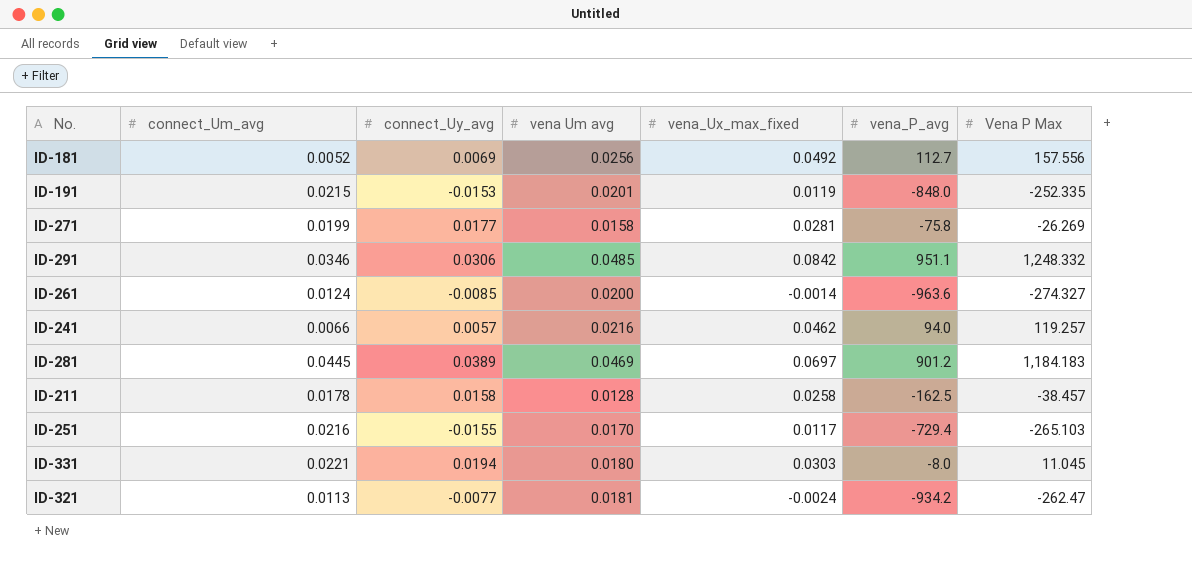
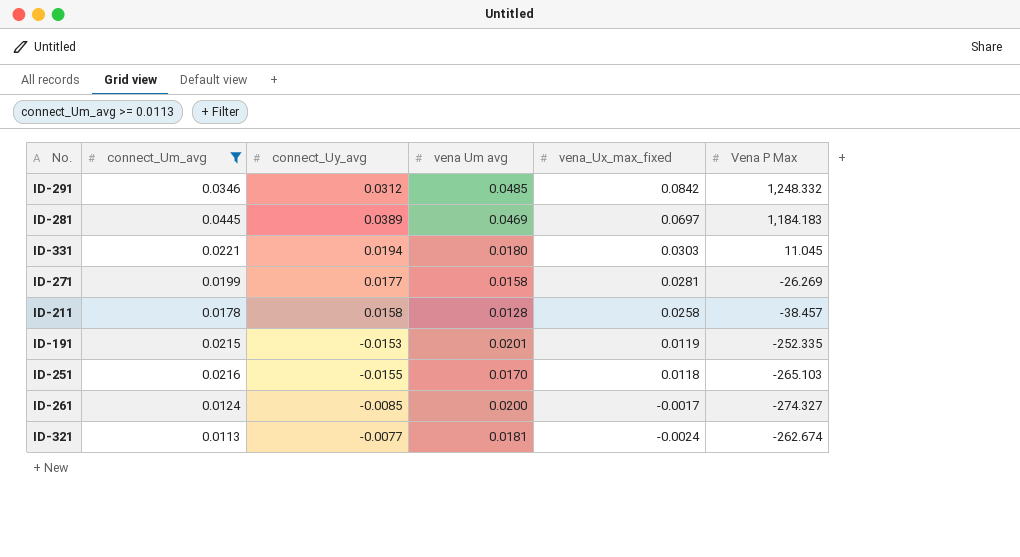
filter: none -> connect_Um_avg >= 0.0113
row order: none -> vena_Ux_max_fixed descending
column vena_P_avg | position: 6 -> none
ID-291 | connect_Uy_avg: 0.0306 -> 0.0312
ID-251 | vena_Ux_max_fixed: 0.0117 -> 0.0118
ID-261 | vena_Ux_max_fixed: -0.0014 -> -0.0017
ID-321 | Vena P Max: -262.47 -> -262.674

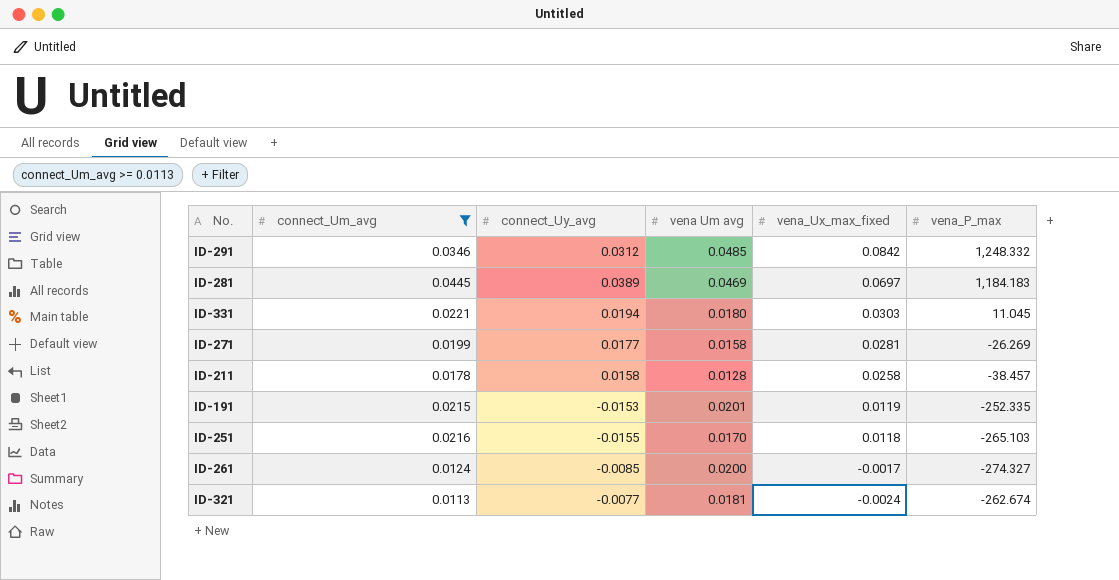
column name: Vena P Max -> vena_P_max

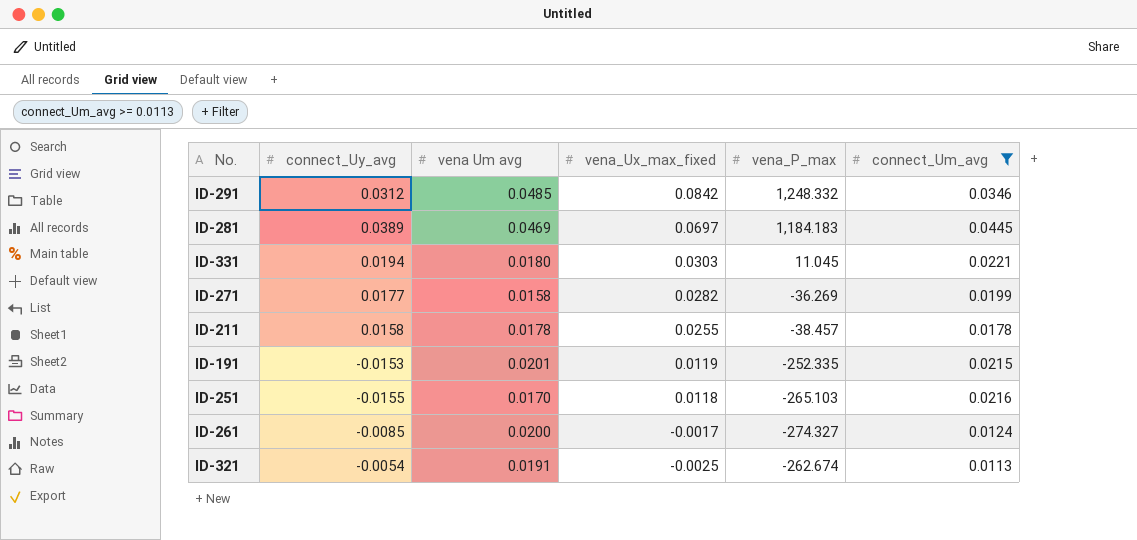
column connect_Um_avg | position: 2 -> 6
ID-271 | vena_Ux_max_fixed: 0.0281 -> 0.0282
ID-271 | vena_P_max: -26.269 -> -36.269
ID-211 | vena Um avg: 0.0128 -> 0.0178
ID-211 | vena_Ux_max_fixed: 0.0258 -> 0.0255
ID-321 | connect_Uy_avg: -0.0077 -> -0.0054
ID-321 | vena Um avg: 0.0181 -> 0.0191
ID-321 | vena_Ux_max_fixed: -0.0024 -> -0.0025

